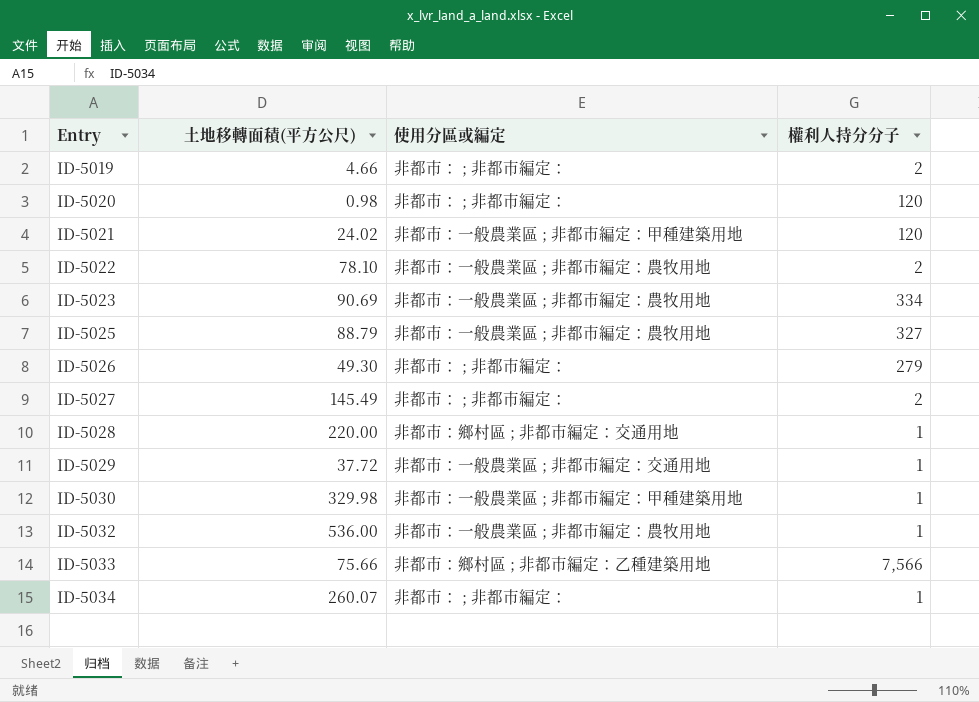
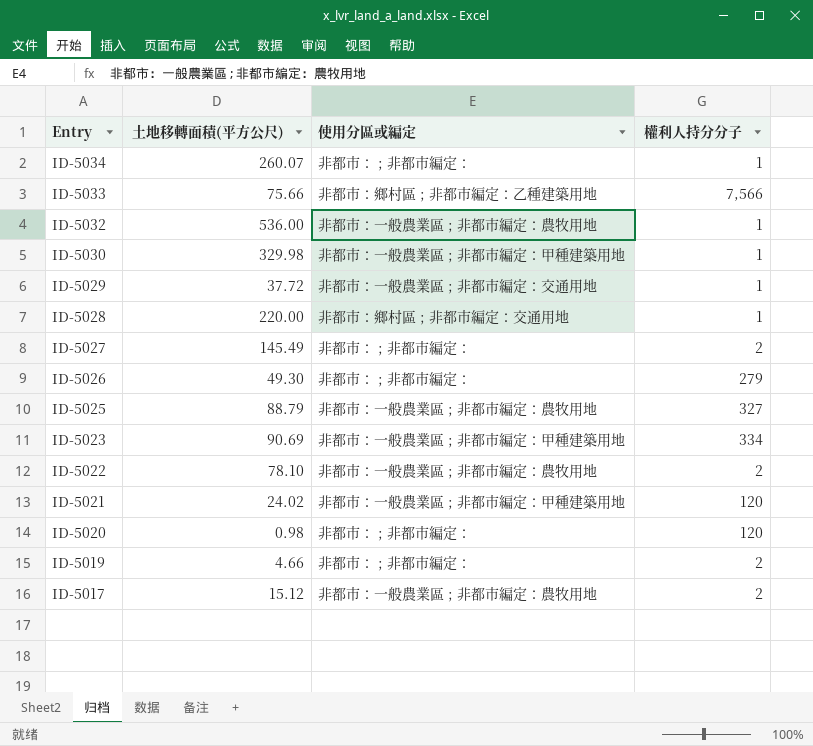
row order: Entry ascending -> Entry descending
ID-5023 | 使用分區或編定: 非都市：一般農業區 ; 非都市編定：農牧用地 -> 非都市：一般農業區 ; 非都市編定：甲種建築用地
row ID-5017: none -> 15.12 | 非都市：一般農業區 ; 非都市編定：農牧用地 | 2

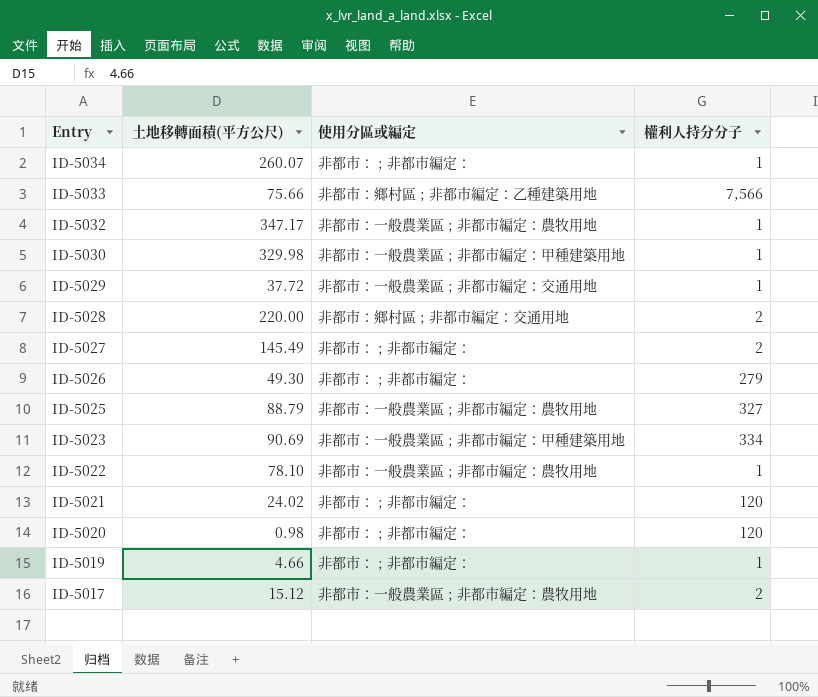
ID-5032 | 土地移轉面積(平方公尺): 536.00 -> 347.17
ID-5028 | 權利人持分分子: 1 -> 2
ID-5022 | 權利人持分分子: 2 -> 1
ID-5021 | 使用分區或編定: 非都市：一般農業區 ; 非都市編定：甲種建築用地 -> 非都市： ; 非都市編定：
ID-5019 | 權利人持分分子: 2 -> 1

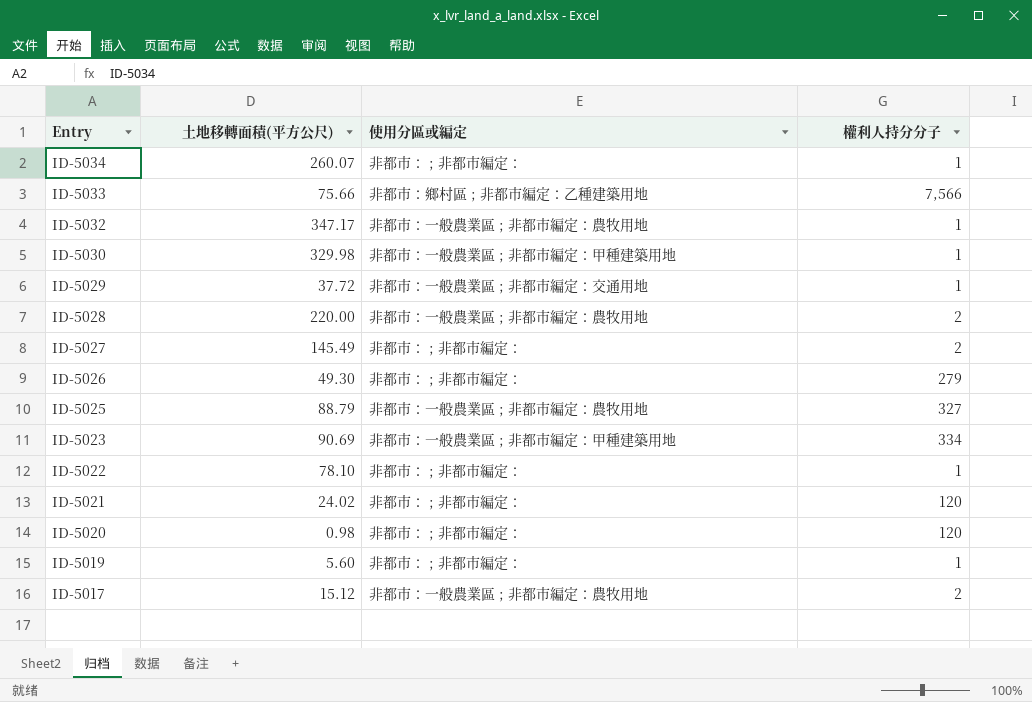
ID-5028 | 使用分區或編定: 非都市：鄉村區 ; 非都市編定：交通用地 -> 非都市：一般農業區 ; 非都市編定：農牧用地
ID-5022 | 使用分區或編定: 非都市：一般農業區 ; 非都市編定：農牧用地 -> 非都市： ; 非都市編定：
ID-5019 | 土地移轉面積(平方公尺): 4.66 -> 5.60

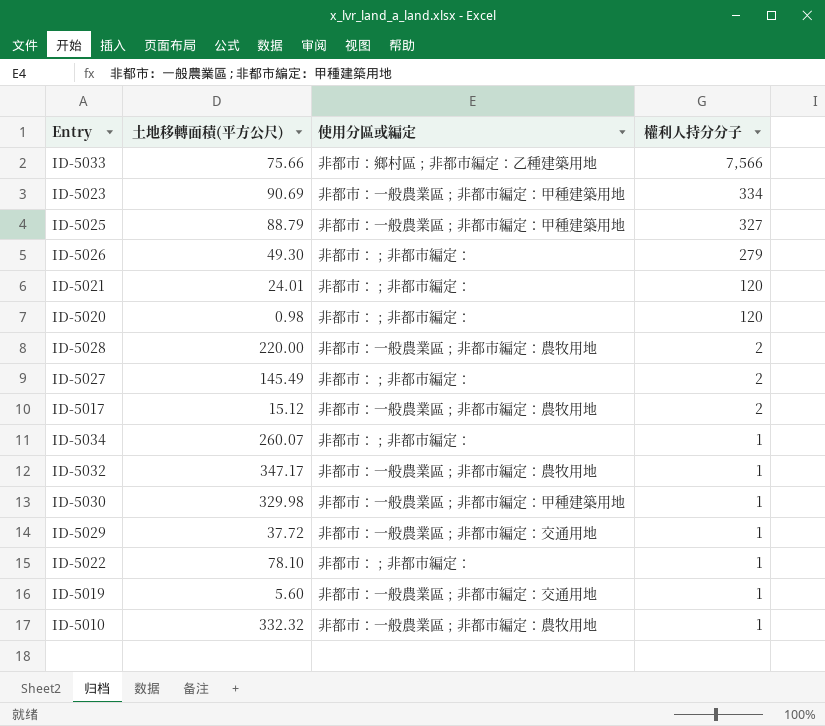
row order: Entry descending -> 權利人持分分子 descending
ID-5025 | 使用分區或編定: 非都市：一般農業區 ; 非都市編定：農牧用地 -> 非都市：一般農業區 ; 非都市編定：甲種建築用地
ID-5021 | 土地移轉面積(平方公尺): 24.02 -> 24.01
ID-5019 | 使用分區或編定: 非都市： ; 非都市編定： -> 非都市：一般農業區 ; 非都市編定：交通用地
row ID-5010: none -> 332.32 | 非都市：一般農業區 ; 非都市編定：農牧用地 | 1

